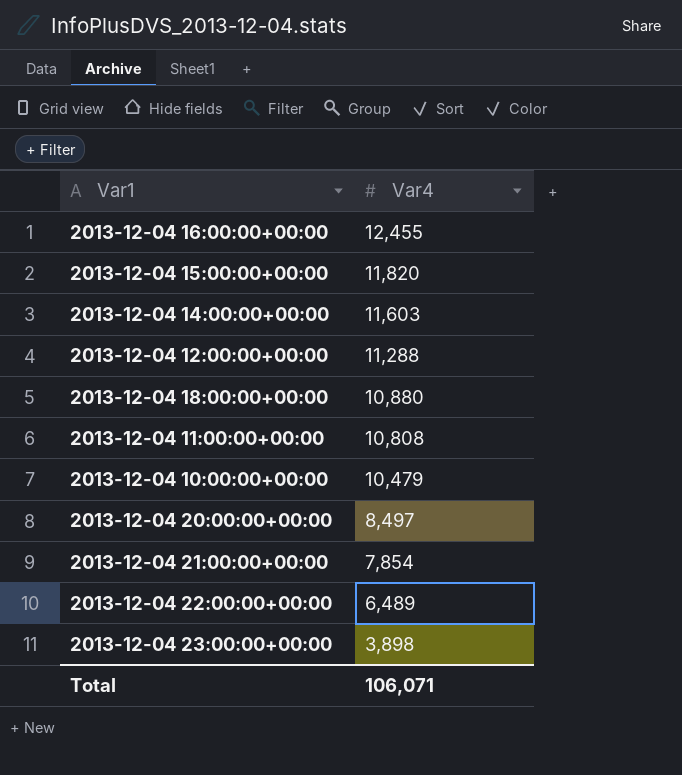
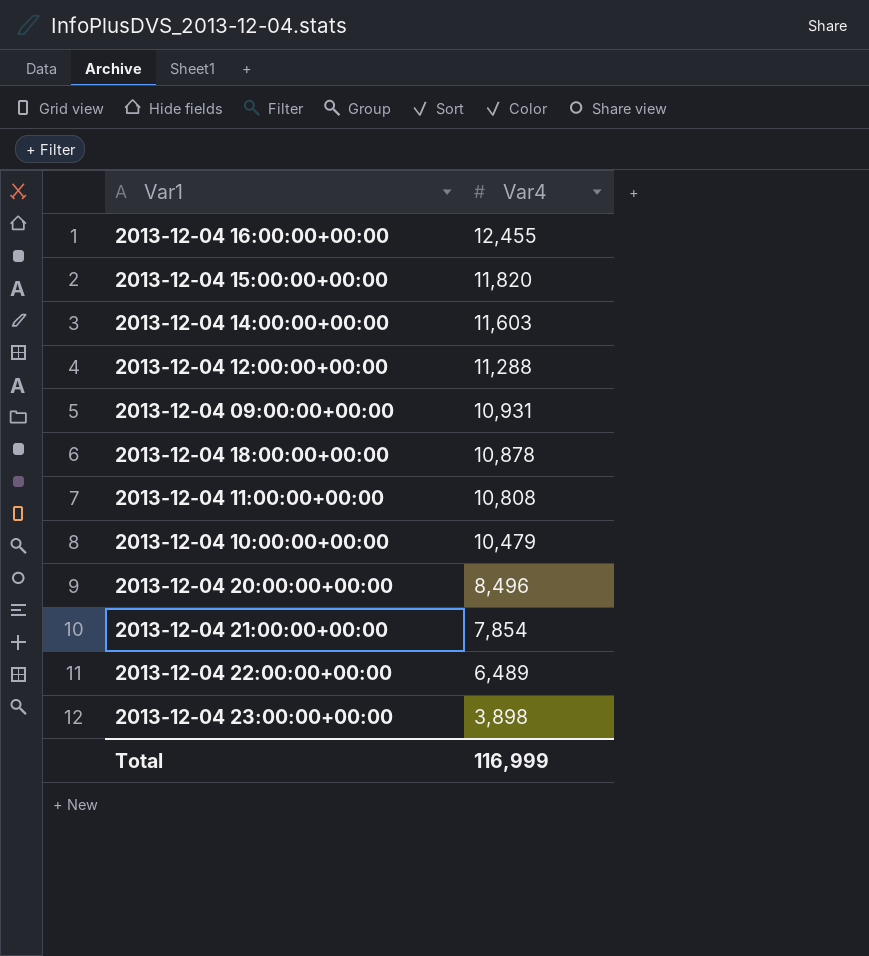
row 2013-12-04 09:00:00+00:00: none -> 10,931
2013-12-04 18:00:00+00:00 | Var4: 10,880 -> 10,878
2013-12-04 20:00:00+00:00 | Var4: 8,497 -> 8,496
Total | Var4: 106,071 -> 116,999

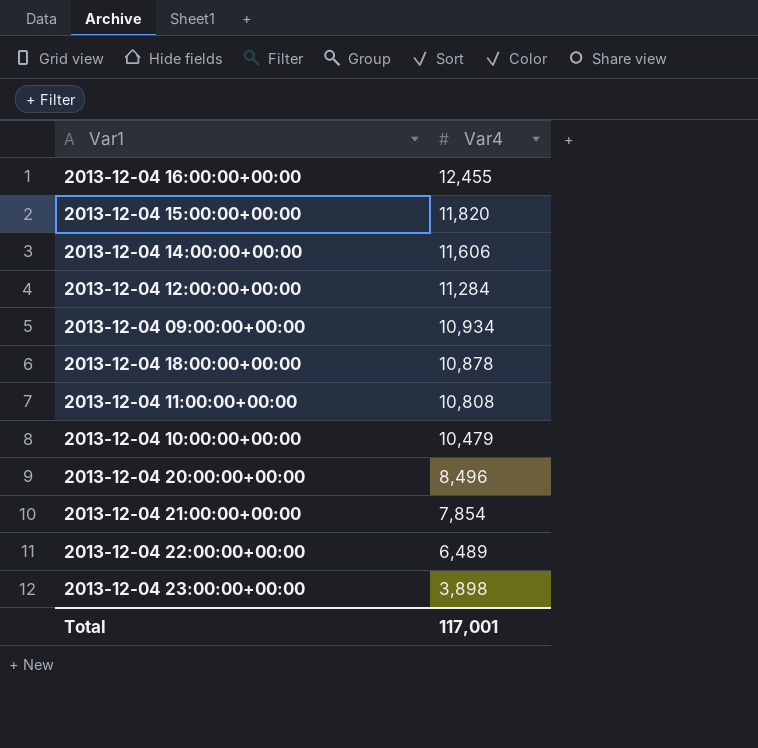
2013-12-04 14:00:00+00:00 | Var4: 11,603 -> 11,606
2013-12-04 12:00:00+00:00 | Var4: 11,288 -> 11,284
2013-12-04 09:00:00+00:00 | Var4: 10,931 -> 10,934
Total | Var4: 116,999 -> 117,001

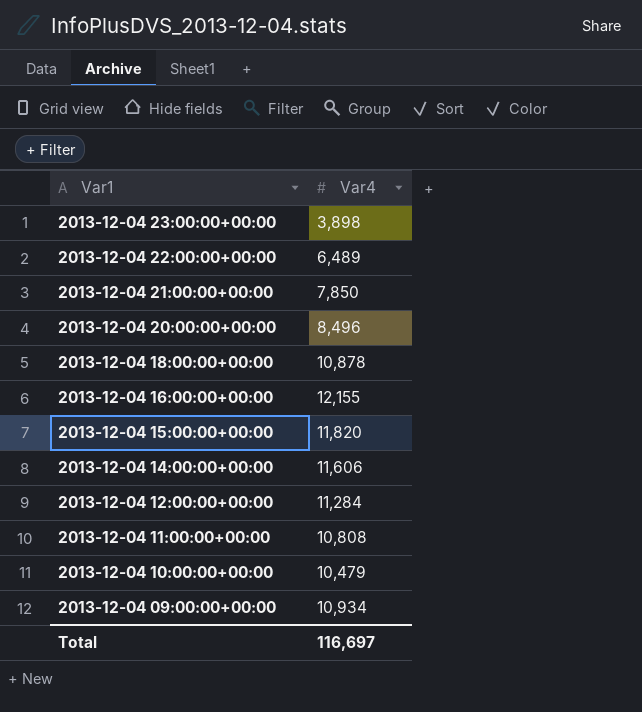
row order: Var4 descending -> Var1 descending
2013-12-04 21:00:00+00:00 | Var4: 7,854 -> 7,850
2013-12-04 16:00:00+00:00 | Var4: 12,455 -> 12,155
Total | Var4: 117,001 -> 116,697

